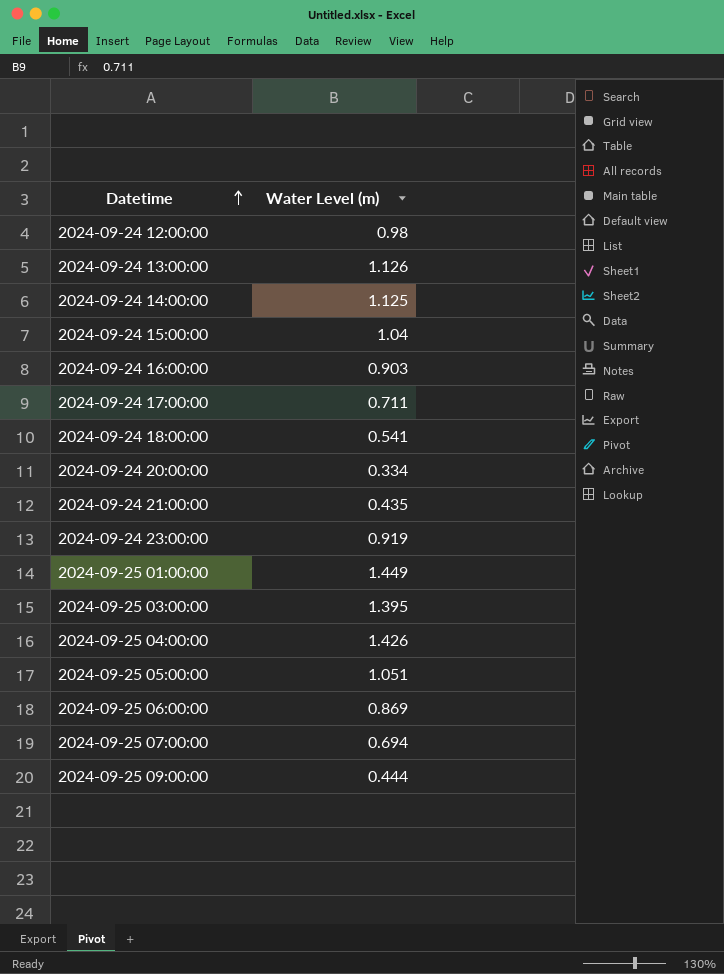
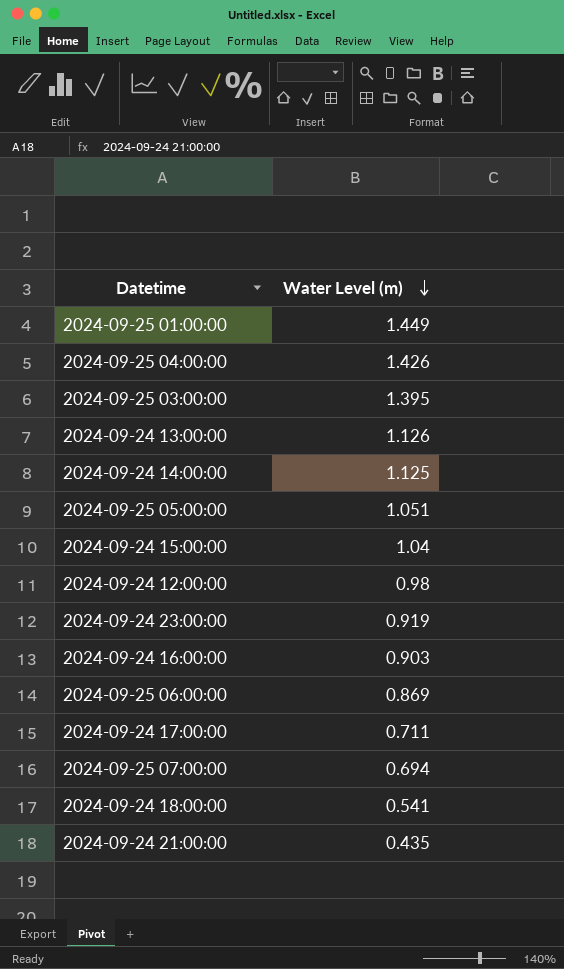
row order: Datetime ascending -> Water Level (m) descending
row 2024-09-24 20:00:00: 0.334 -> none
row 2024-09-25 09:00:00: 0.444 -> none

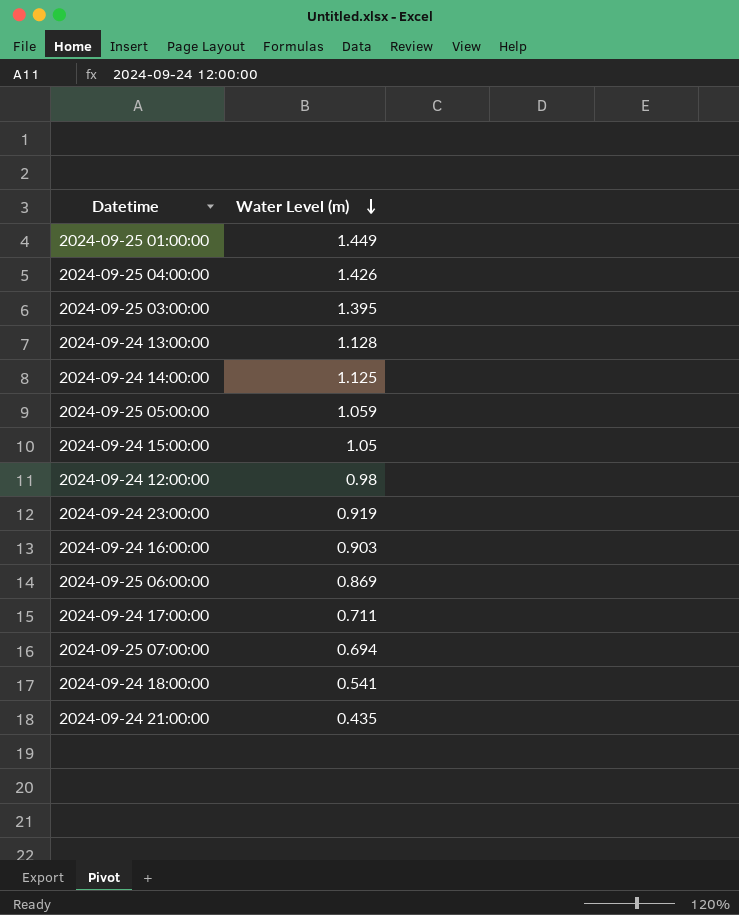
2024-09-24 13:00:00 | Water Level (m): 1.126 -> 1.128
2024-09-25 05:00:00 | Water Level (m): 1.051 -> 1.059
2024-09-24 15:00:00 | Water Level (m): 1.04 -> 1.05

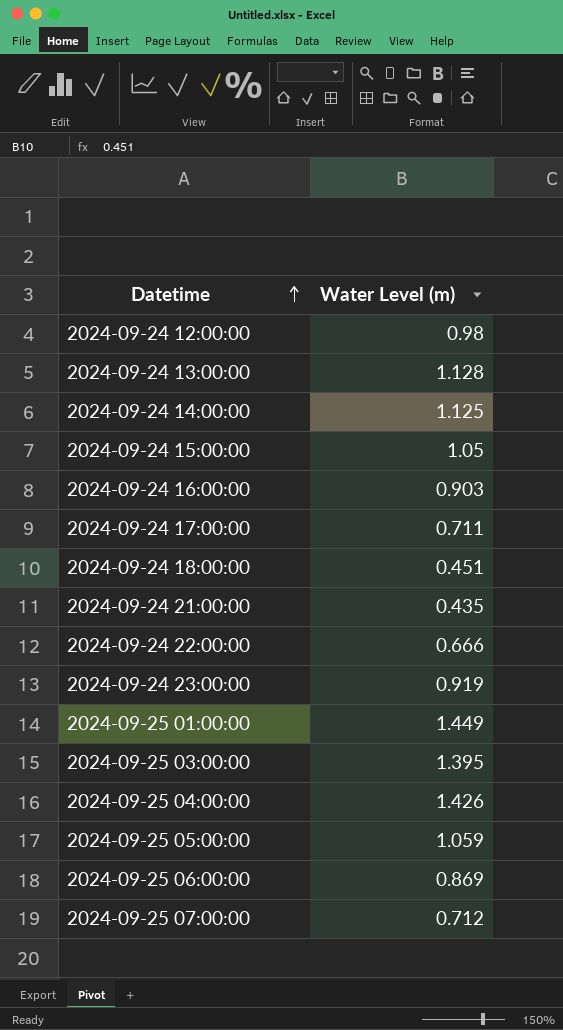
row order: Water Level (m) descending -> Datetime ascending
2024-09-24 18:00:00 | Water Level (m): 0.541 -> 0.451
row 2024-09-24 22:00:00: none -> 0.666
2024-09-25 07:00:00 | Water Level (m): 0.694 -> 0.712

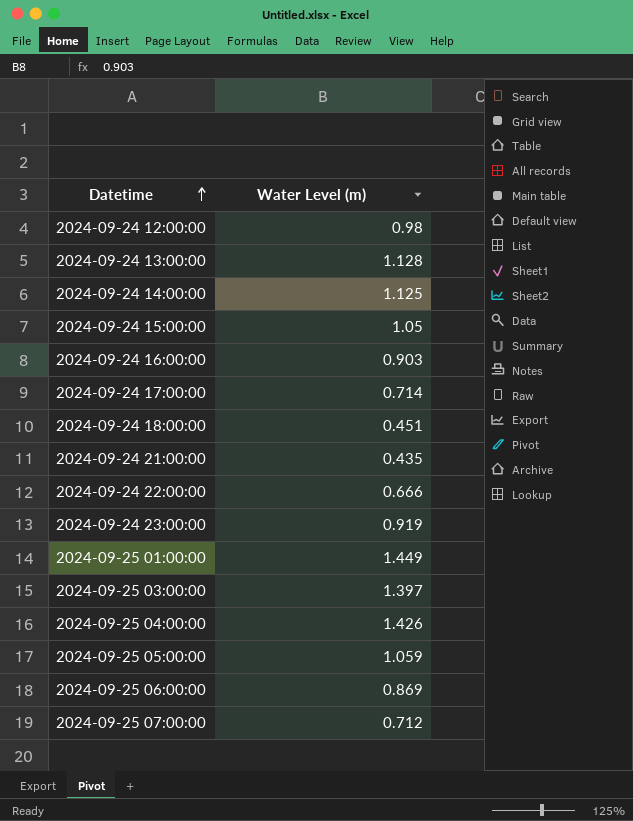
2024-09-24 17:00:00 | Water Level (m): 0.711 -> 0.714
2024-09-25 03:00:00 | Water Level (m): 1.395 -> 1.397

